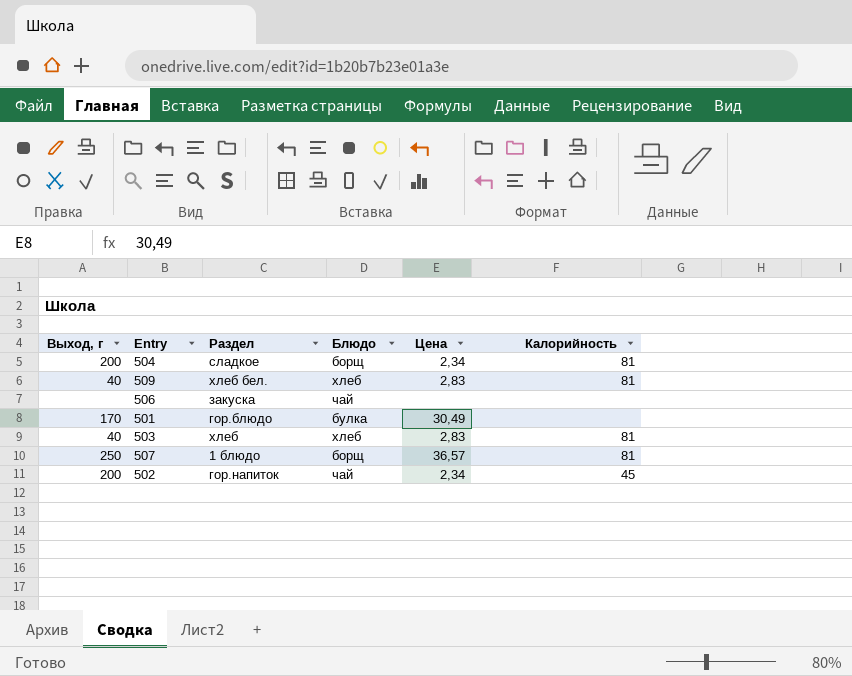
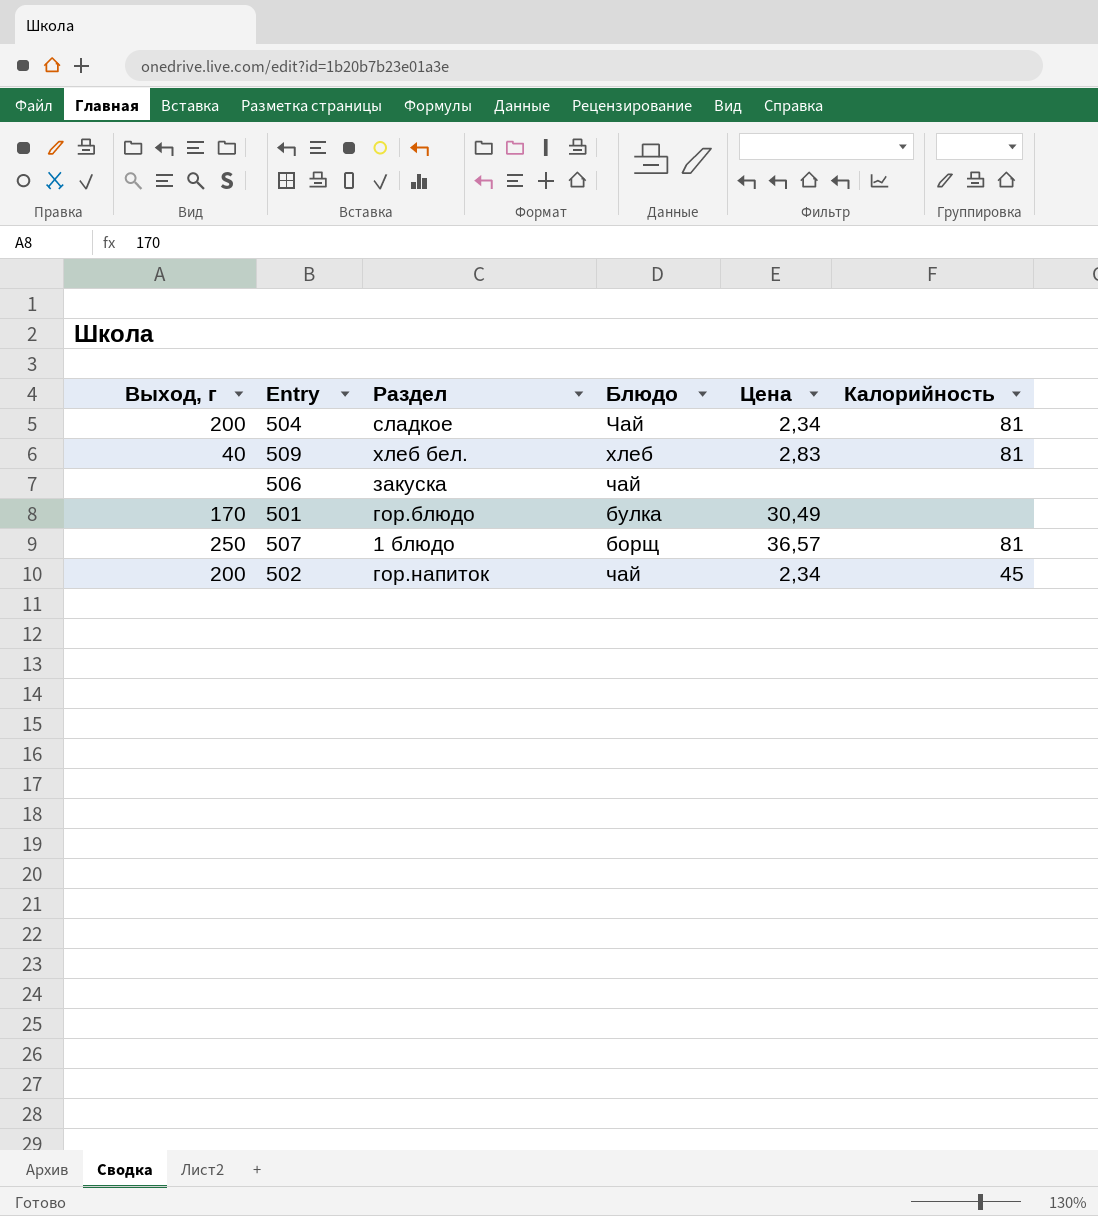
row 503: 40 | хлеб | хлеб | 2,83 | 81 -> none
504 | Блюдо: борщ -> Чай

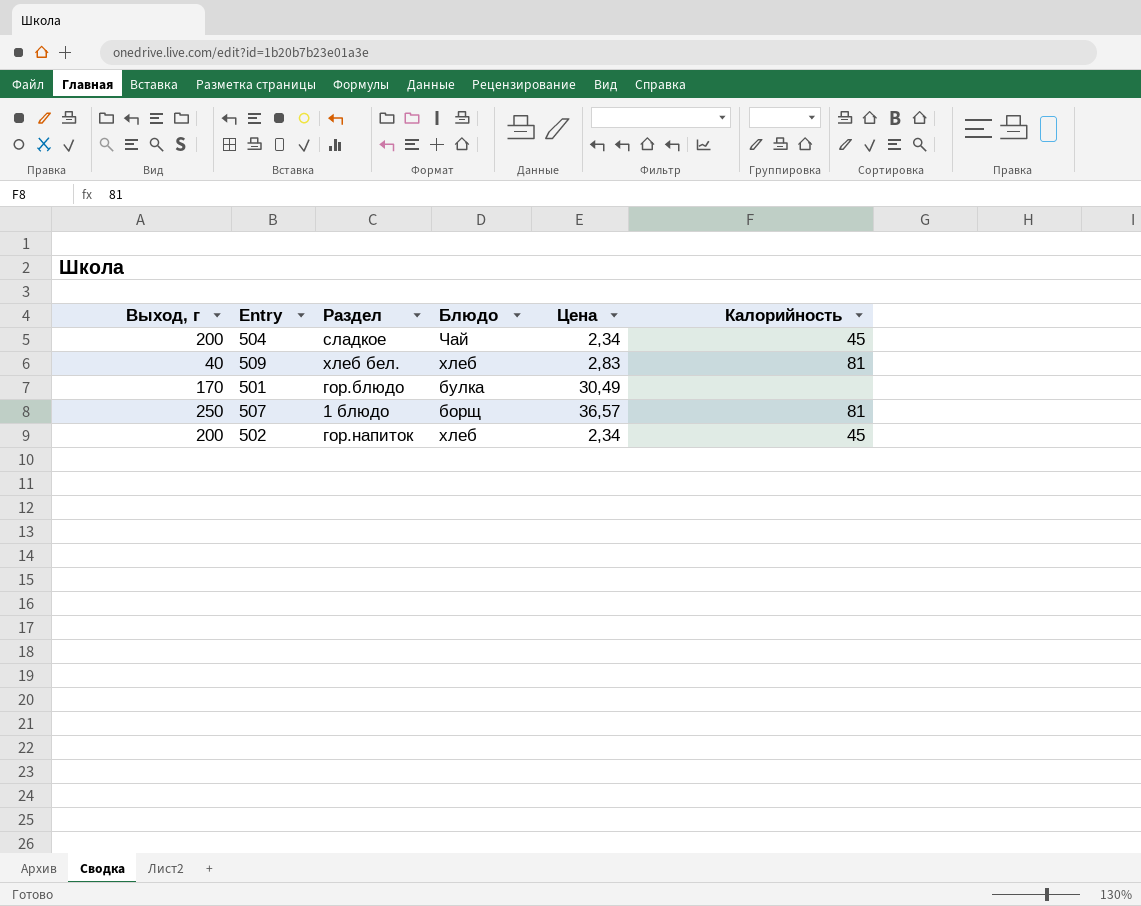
row 506: none | закуска | чай | none | none -> none
504 | Калорийность: 81 -> 45
502 | Блюдо: чай -> хлеб

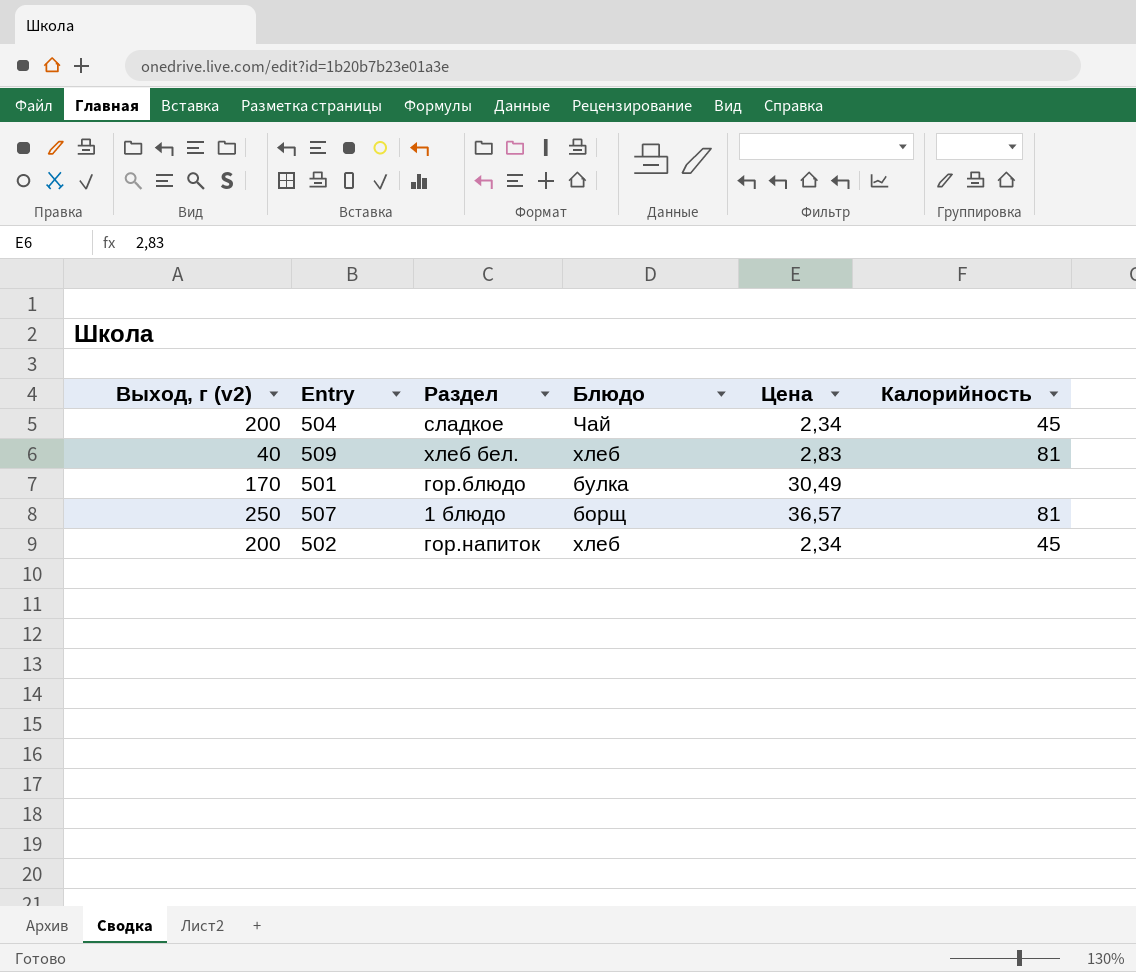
column name: Выход, г -> Выход, г (v2)

